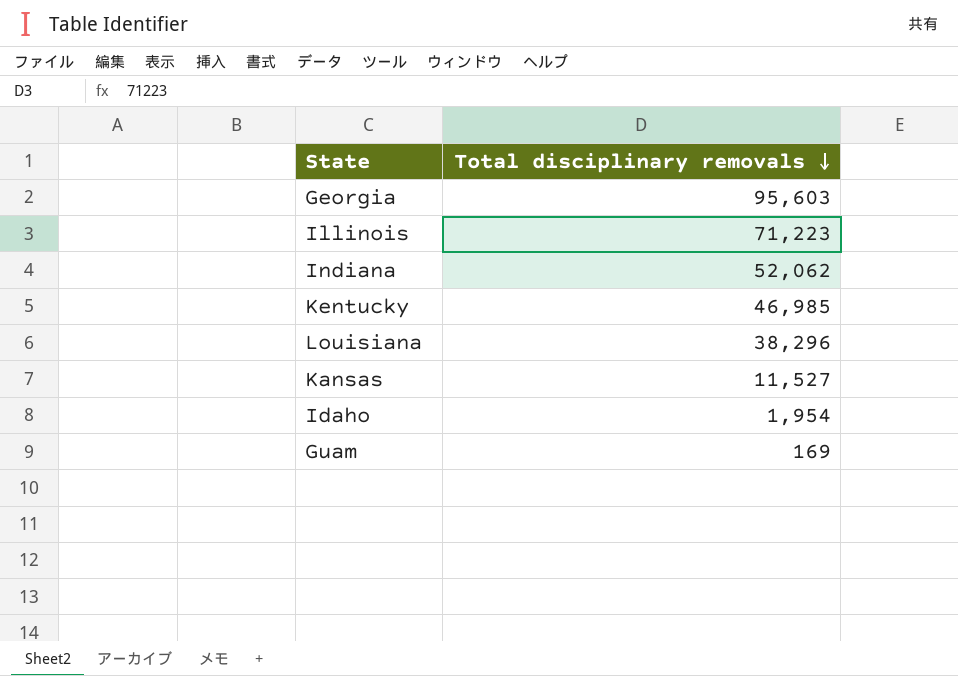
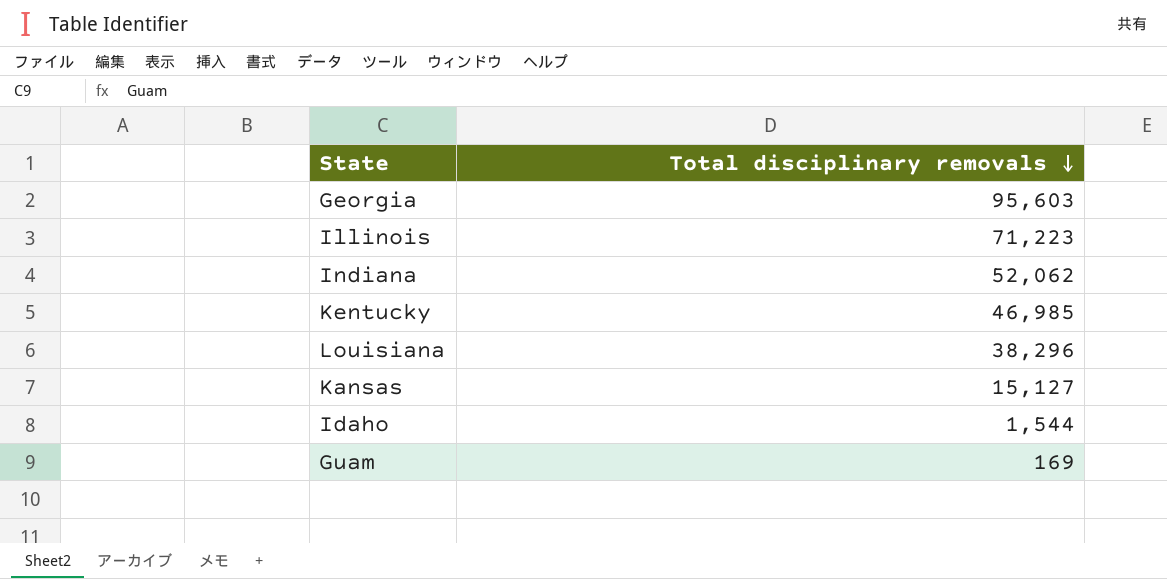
Kansas | Total disciplinary removals: 11,527 -> 15,127
Idaho | Total disciplinary removals: 1,954 -> 1,544

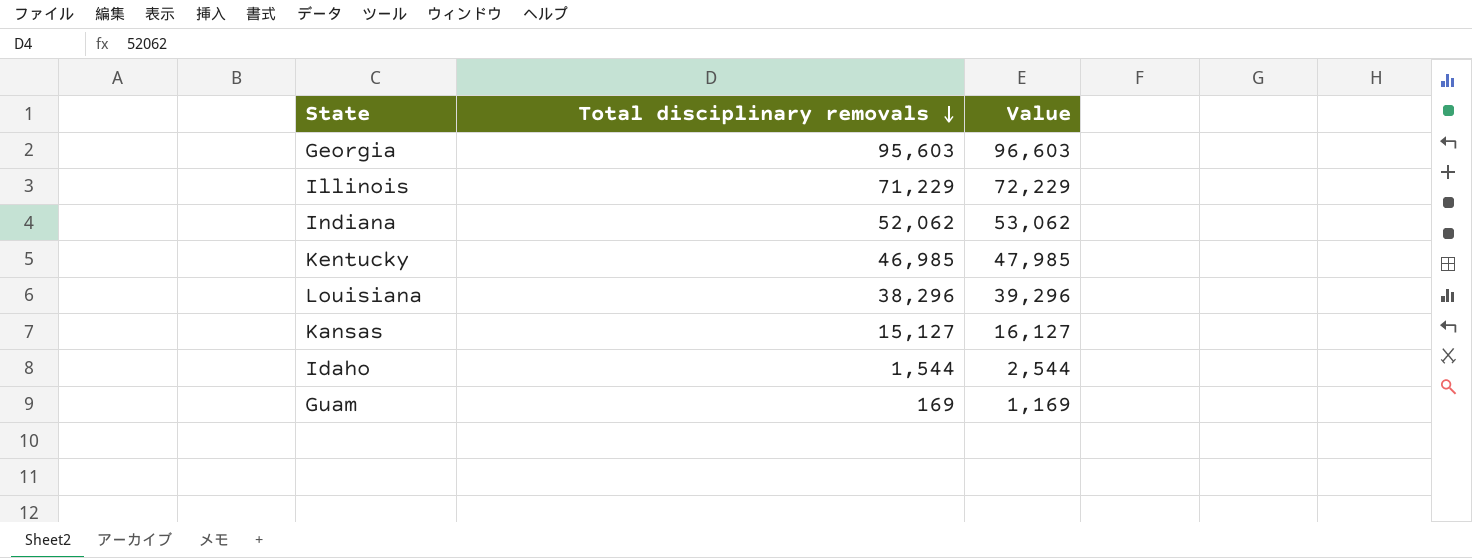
column Value | formula: none -> [Total disciplinary removals] + 1000
Illinois | Total disciplinary removals: 71,223 -> 71,229

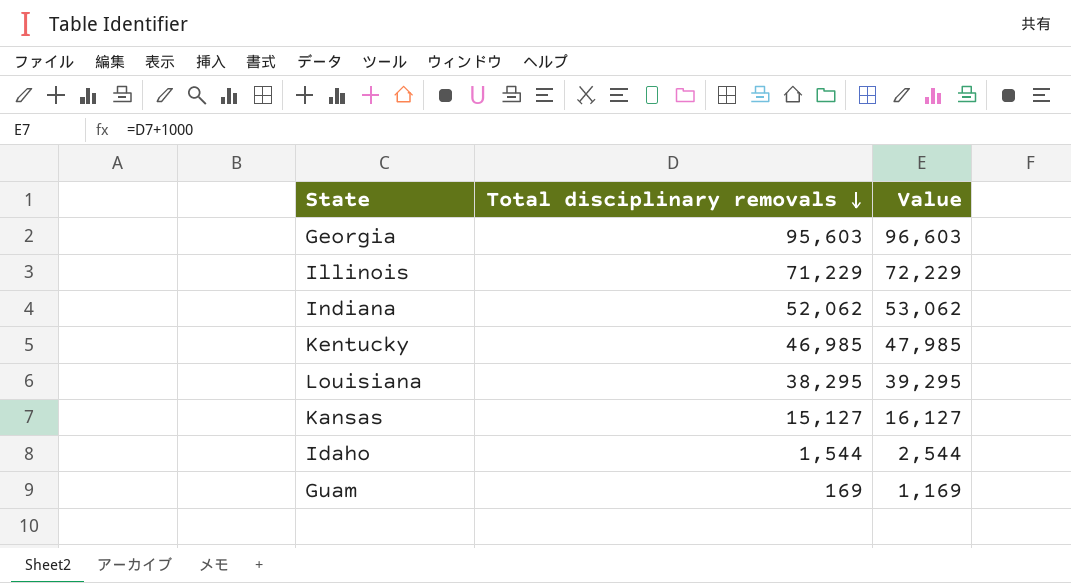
Louisiana | Total disciplinary removals: 38,296 -> 38,295
Louisiana | Value: 39,296 -> 39,295

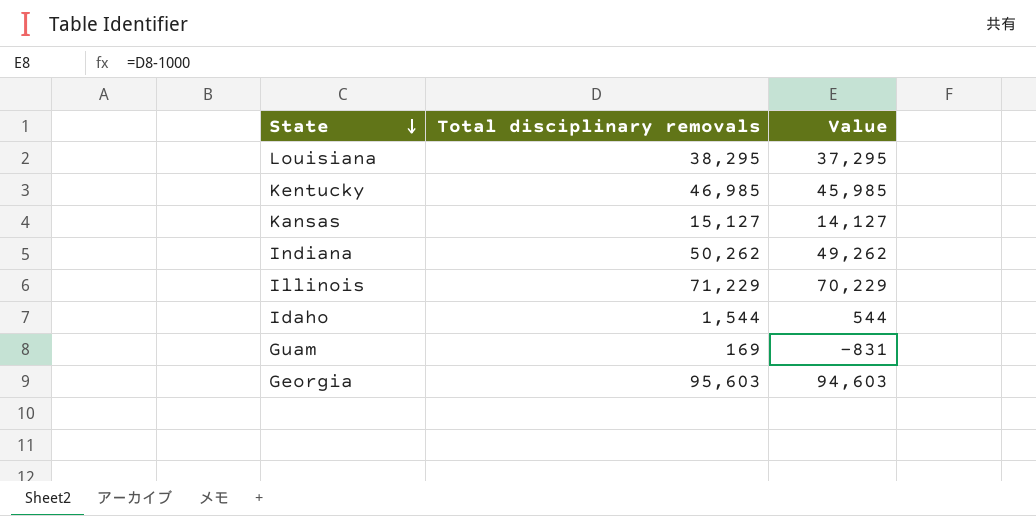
row order: Total disciplinary removals descending -> State descending
column Value | formula: [Total disciplinary removals] + 1000 -> [Total disciplinary removals] - 1000
Indiana | Total disciplinary removals: 52,062 -> 50,262

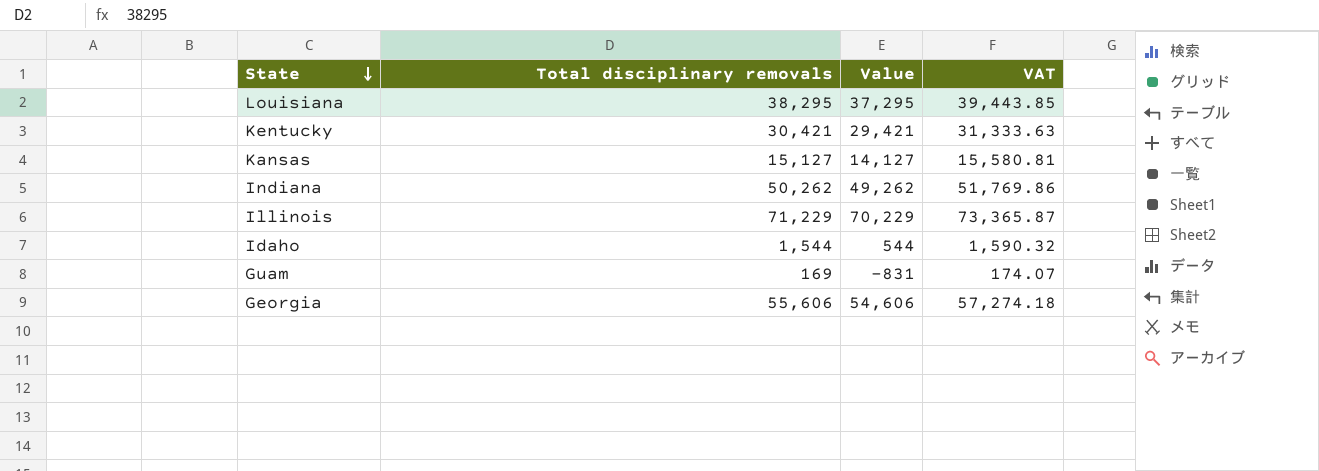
column VAT | formula: none -> [Total disciplinary removals] * 1.03
Kentucky | Total disciplinary removals: 46,985 -> 30,421
Kentucky | Value: 45,985 -> 29,421
Georgia | Total disciplinary removals: 95,603 -> 55,606
Georgia | Value: 94,603 -> 54,606

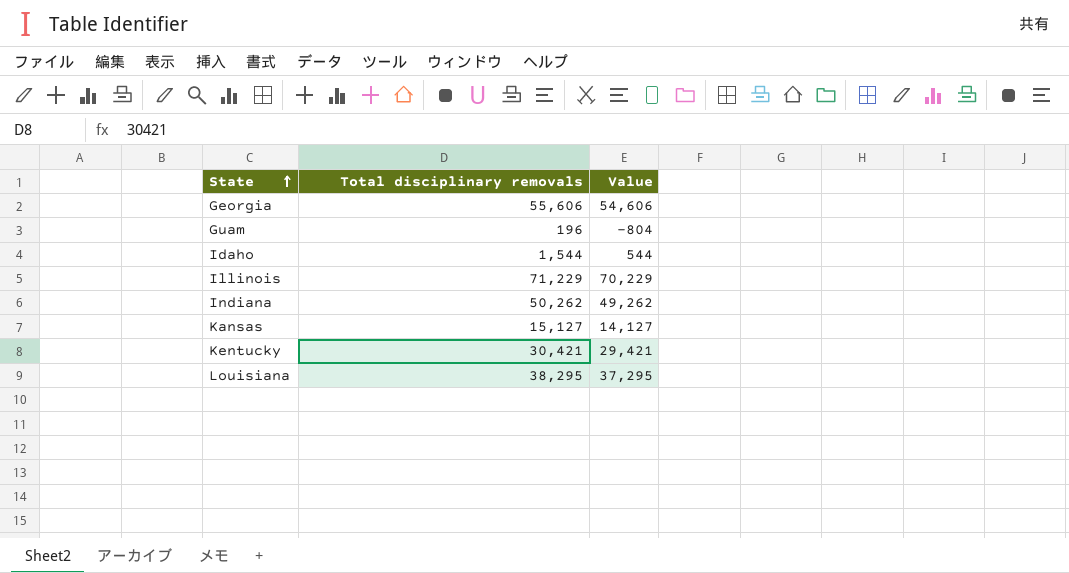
row order: State descending -> State ascending
column VAT | formula: [Total disciplinary removals] * 1.03 -> none
Guam | Total disciplinary removals: 169 -> 196
Guam | Value: -831 -> -804

